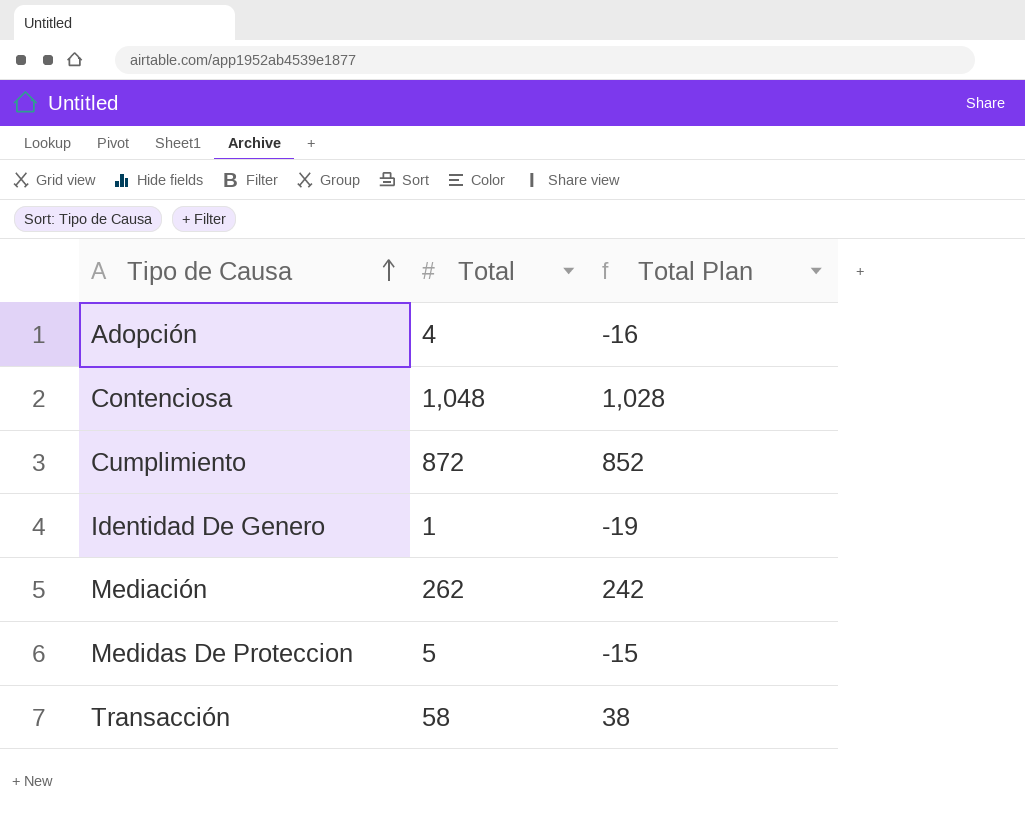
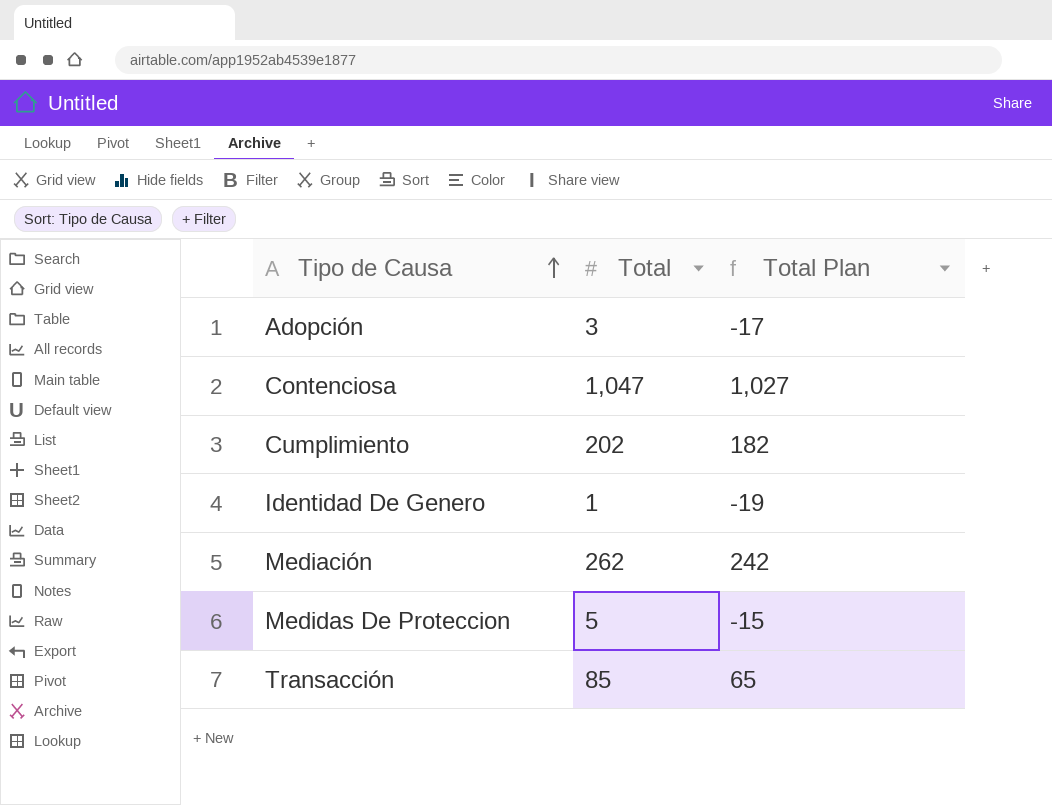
Adopción | Total: 4 -> 3
Adopción | Total Plan: -16 -> -17
Contenciosa | Total: 1,048 -> 1,047
Contenciosa | Total Plan: 1,028 -> 1,027
Cumplimiento | Total: 872 -> 202
Cumplimiento | Total Plan: 852 -> 182
Transacción | Total: 58 -> 85
Transacción | Total Plan: 38 -> 65

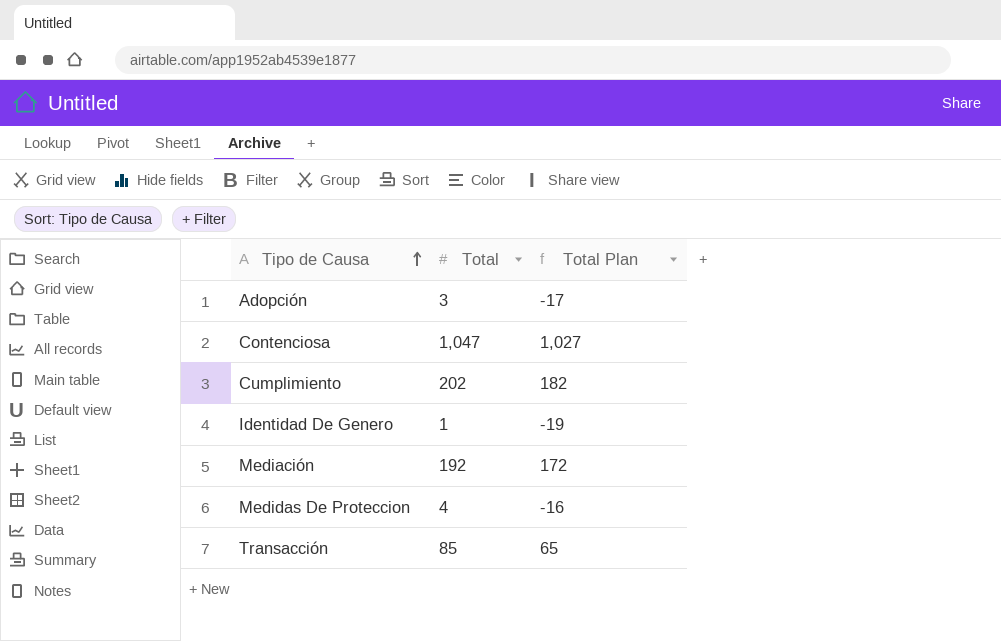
Mediación | Total: 262 -> 192
Mediación | Total Plan: 242 -> 172
Medidas De Proteccion | Total: 5 -> 4
Medidas De Proteccion | Total Plan: -15 -> -16

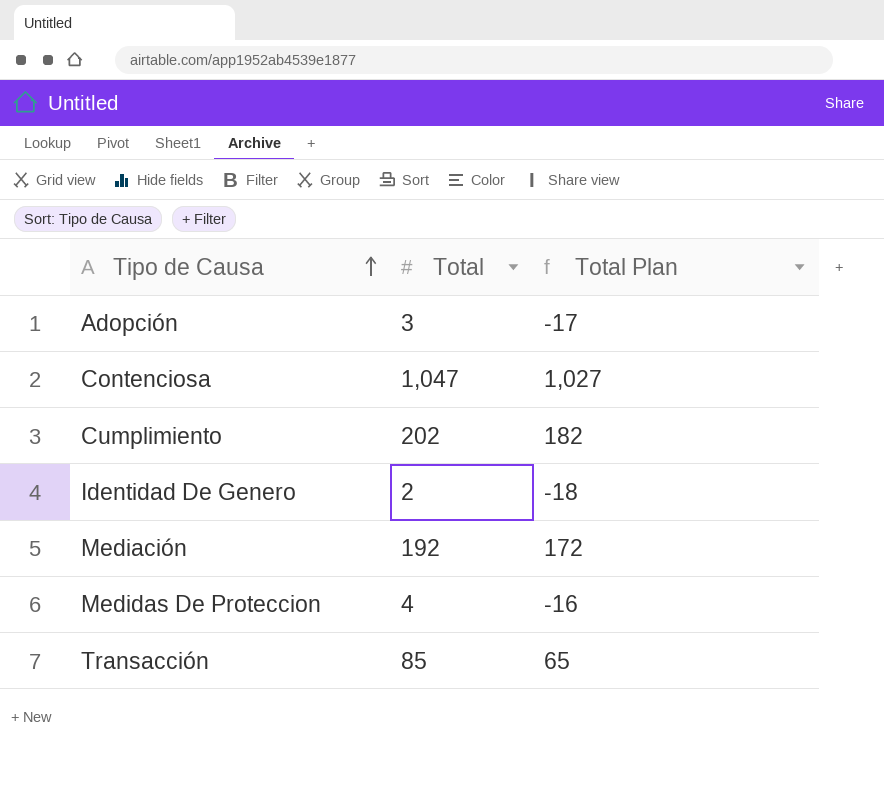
Identidad De Genero | Total: 1 -> 2
Identidad De Genero | Total Plan: -19 -> -18

